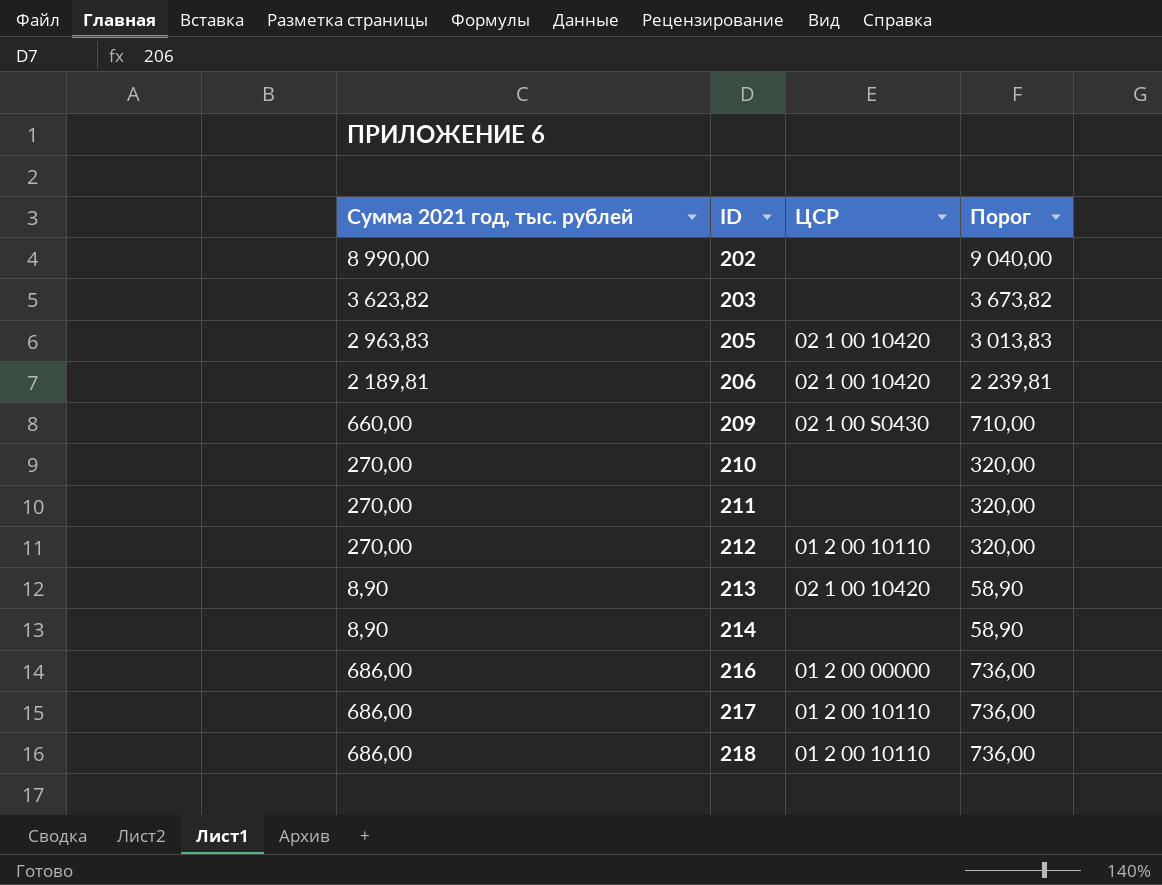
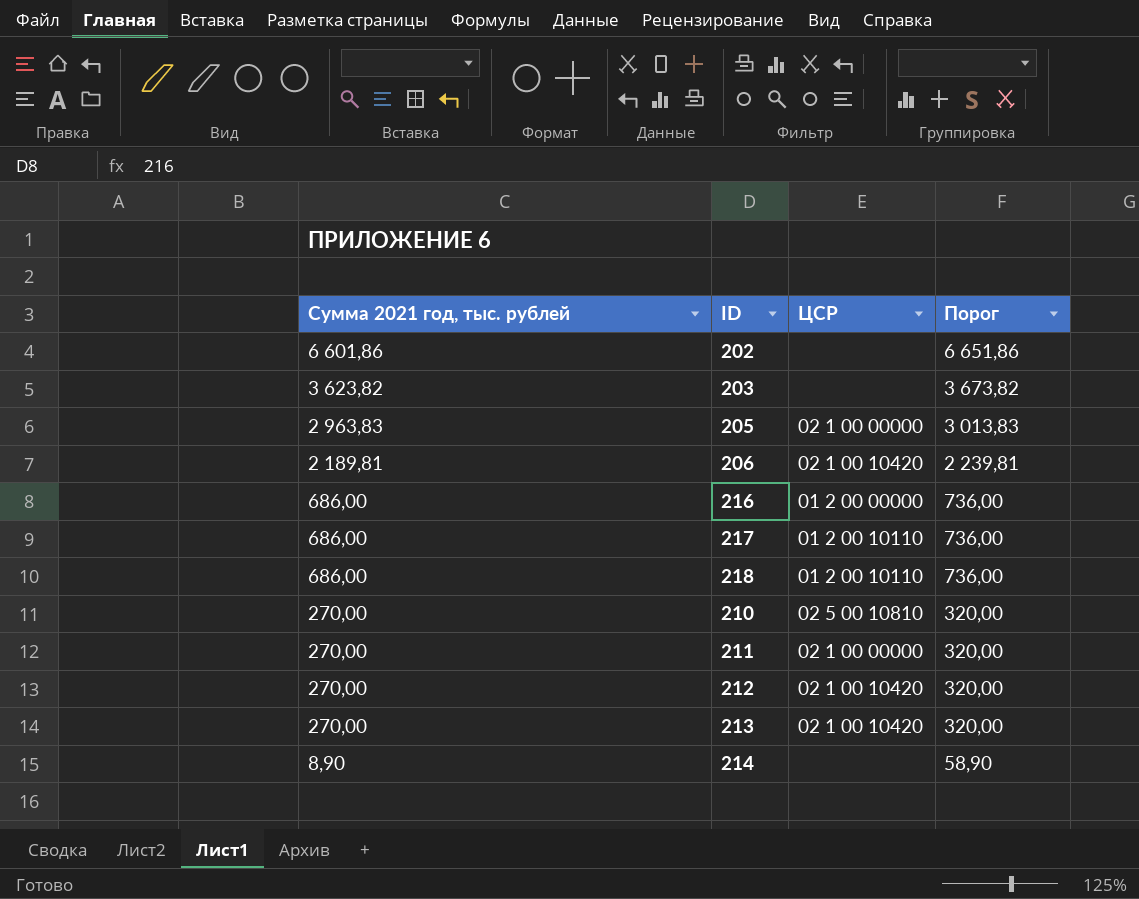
row order: ID ascending -> Сумма 2021 год, тыс. рублей descending
row 209: 660,00 | 02 1 00 S0430 | 710,00 -> none
202 | Сумма 2021 год, тыс. рублей: 8 990,00 -> 6 601,86
202 | Порог: 9 040,00 -> 6 651,86
205 | ЦСР: 02 1 00 10420 -> 02 1 00 00000
210 | ЦСР: none -> 02 5 00 10810
211 | ЦСР: none -> 02 1 00 00000
212 | ЦСР: 01 2 00 10110 -> 02 1 00 10420
213 | Сумма 2021 год, тыс. рублей: 8,90 -> 270,00
213 | Порог: 58,90 -> 320,00

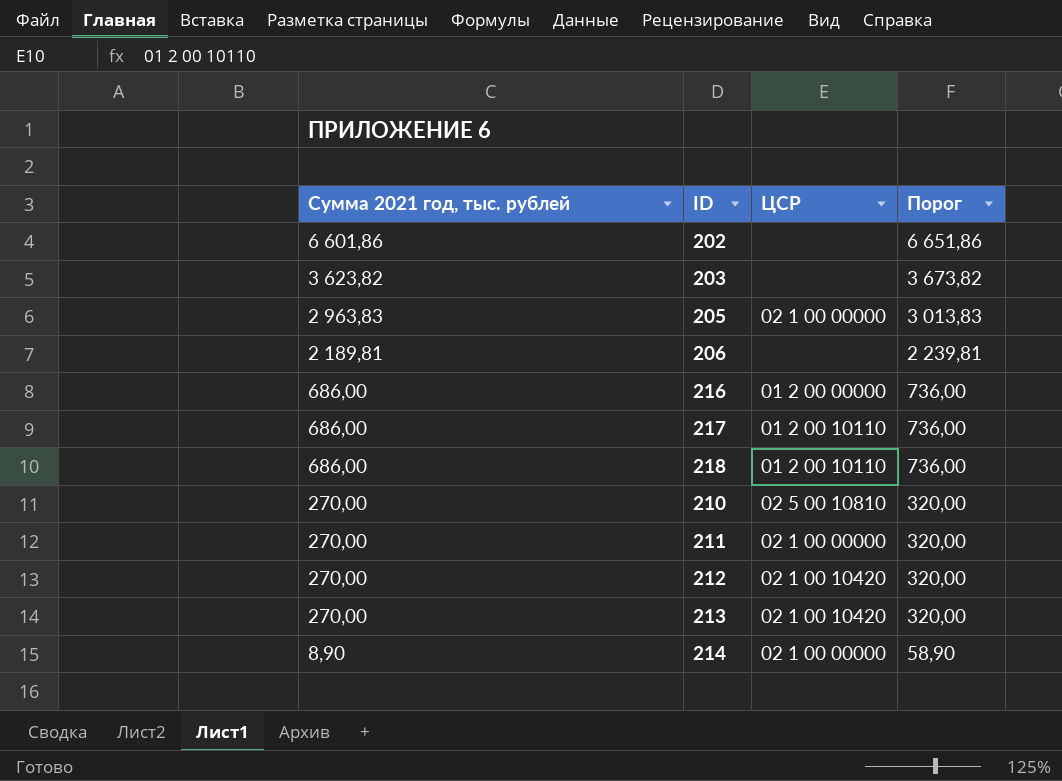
206 | ЦСР: 02 1 00 10420 -> none
214 | ЦСР: none -> 02 1 00 00000

